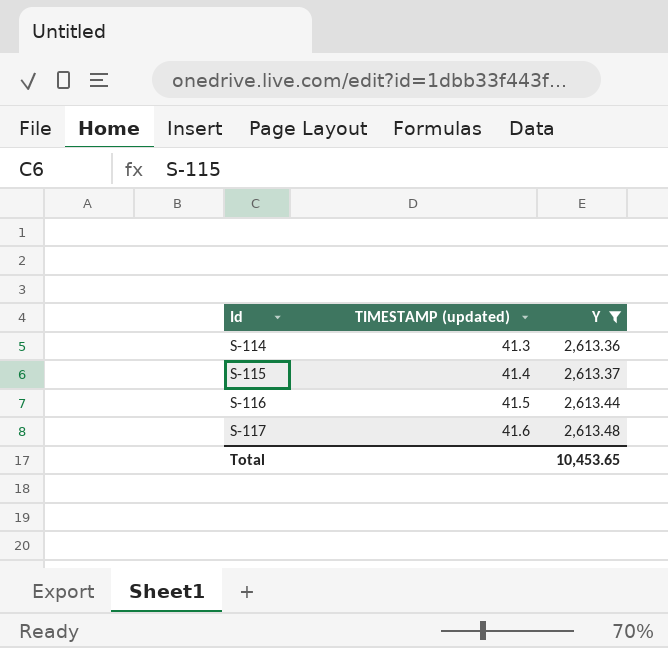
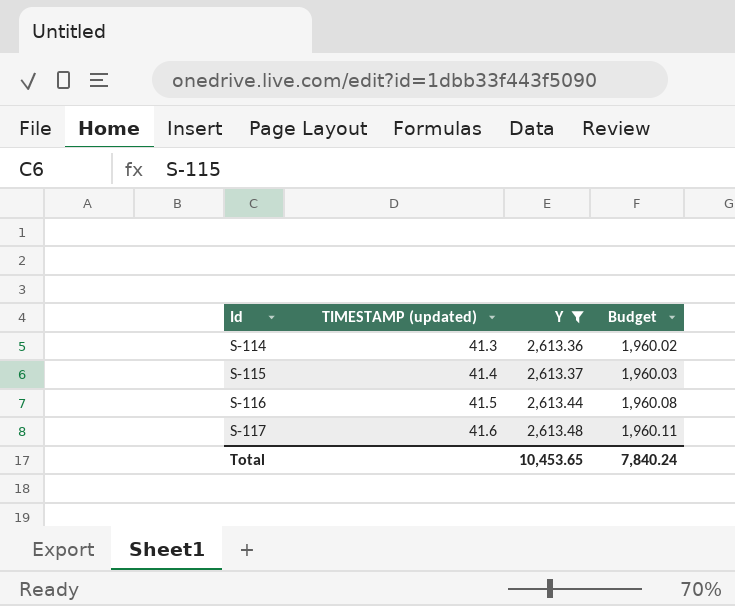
column Budget | formula: none -> [Y] * 0.75

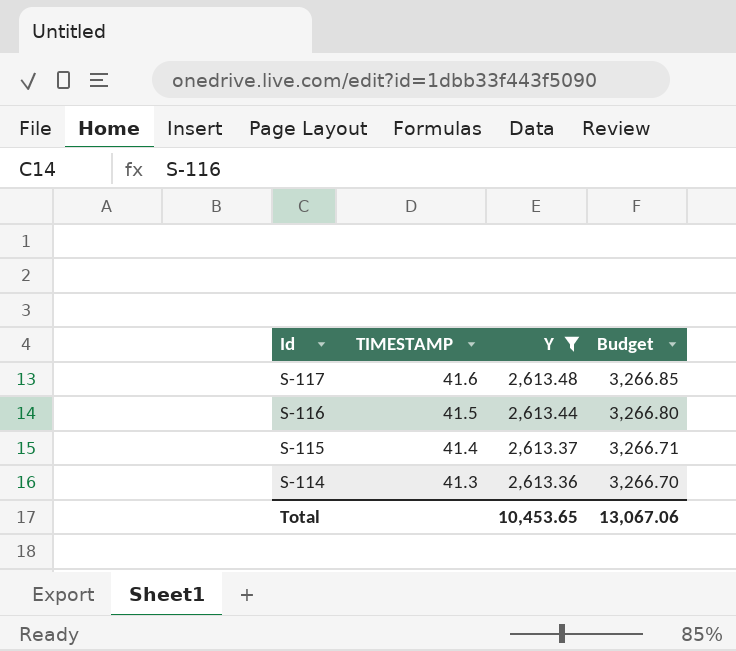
row order: Id ascending -> Id descending
column name: TIMESTAMP (updated) -> TIMESTAMP
column Budget | formula: [Y] * 0.75 -> [Y] * 1.25
Total | Budget: 7,840.24 -> 13,067.06

